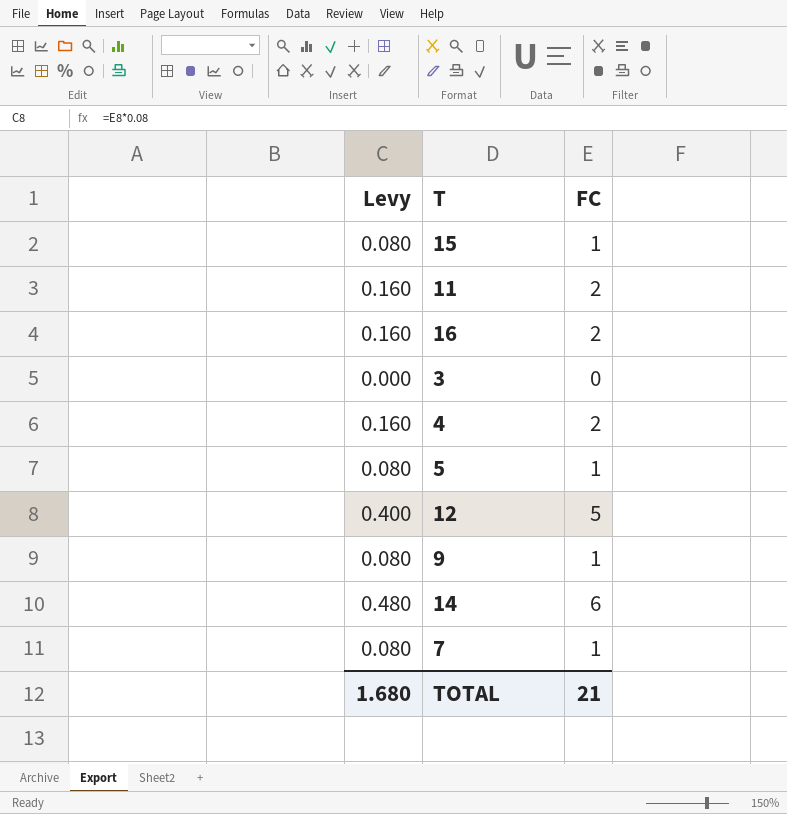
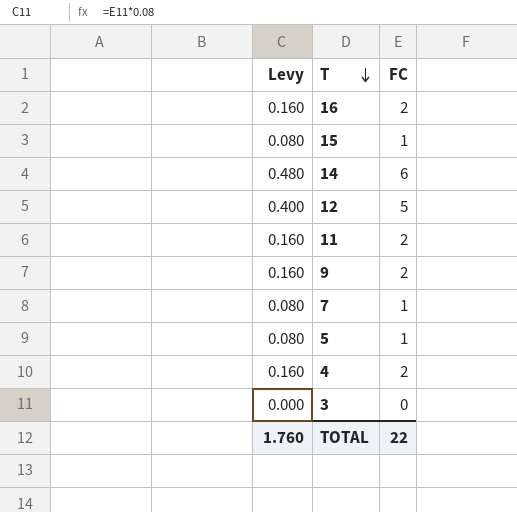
row order: none -> T descending
9 | Levy: 0.080 -> 0.160
9 | FC: 1 -> 2
TOTAL | Levy: 1.680 -> 1.760
TOTAL | FC: 21 -> 22

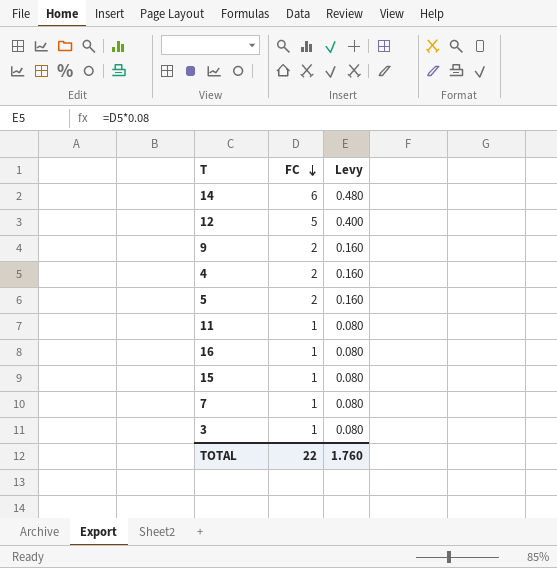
row order: T descending -> FC descending
column Levy | position: 1 -> 3
5 | FC: 1 -> 2
5 | Levy: 0.080 -> 0.160
11 | FC: 2 -> 1
11 | Levy: 0.160 -> 0.080
16 | FC: 2 -> 1
16 | Levy: 0.160 -> 0.080
3 | FC: 0 -> 1
3 | Levy: 0.000 -> 0.080

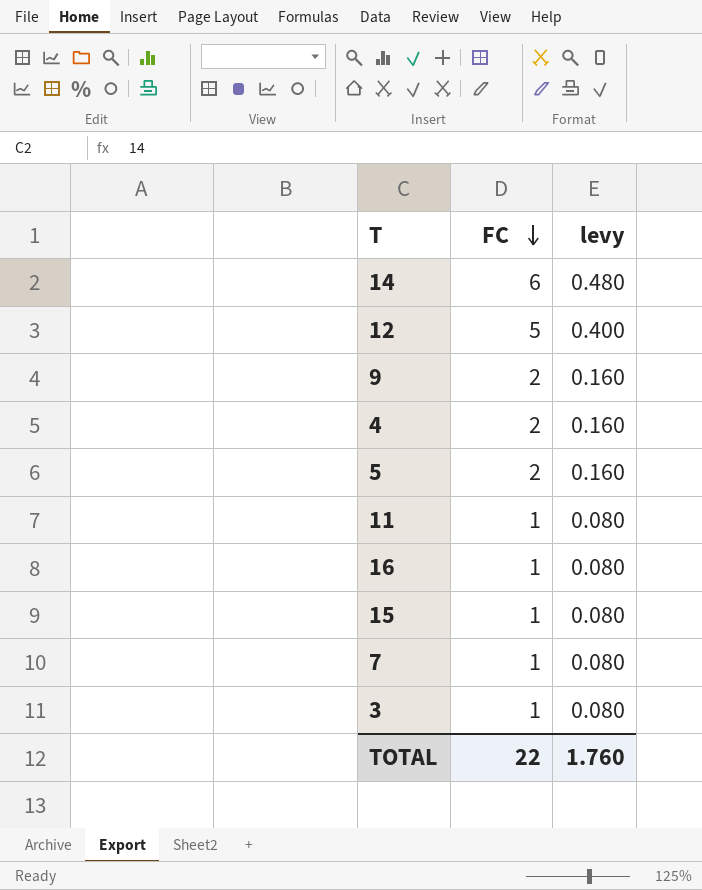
column name: Levy -> levy

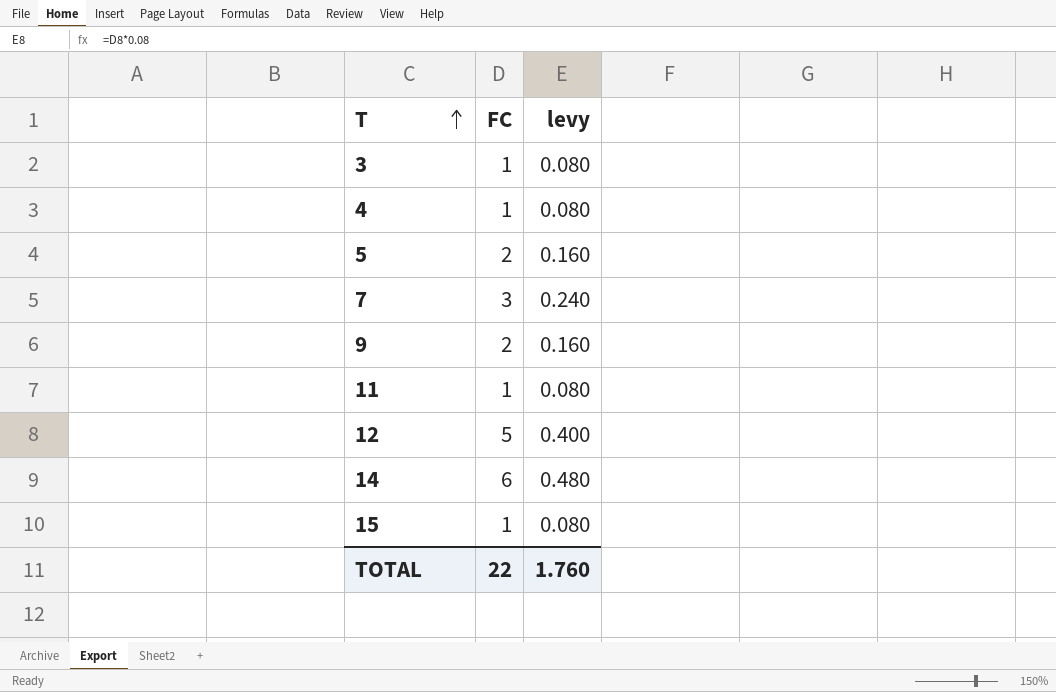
row order: FC descending -> T ascending
row 16: 1 | 0.080 -> none
4 | FC: 2 -> 1
4 | levy: 0.160 -> 0.080
7 | FC: 1 -> 3
7 | levy: 0.080 -> 0.240

